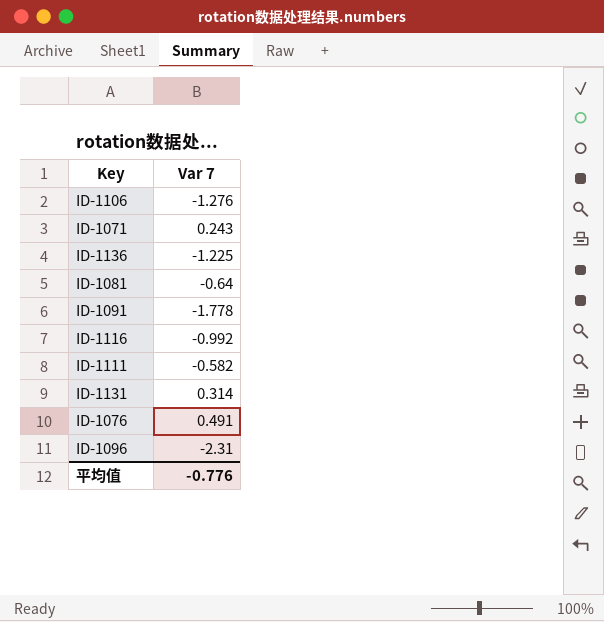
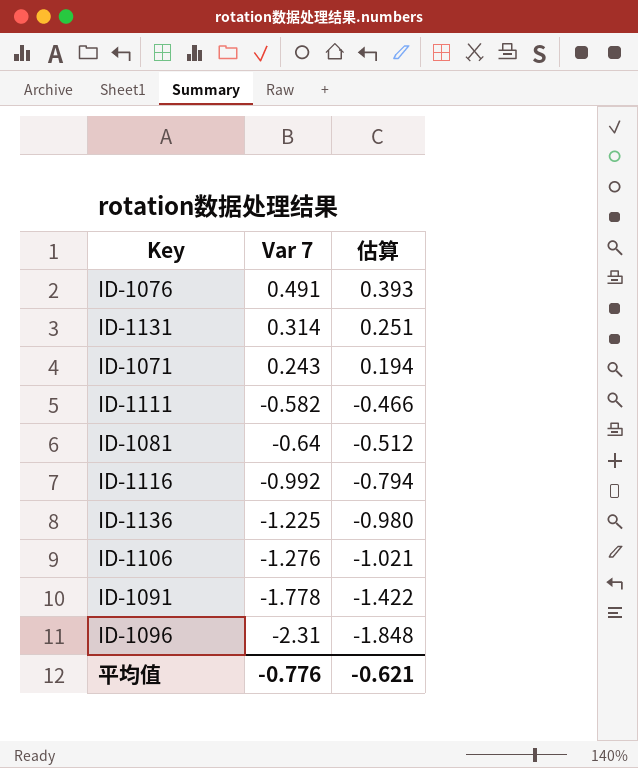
row order: none -> Var 7 descending
column 估算 | formula: none -> [Var 7] * 0.8

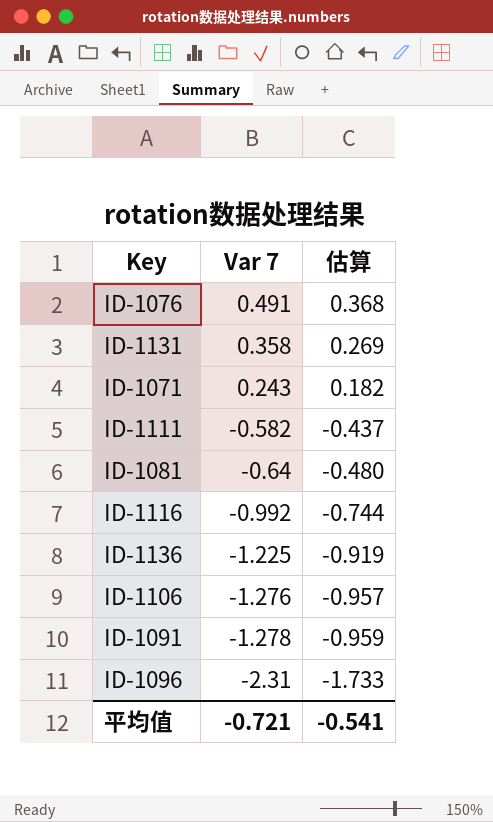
column 估算 | formula: [Var 7] * 0.8 -> [Var 7] * 0.75
ID-1131 | Var 7: 0.314 -> 0.358
ID-1091 | Var 7: -1.778 -> -1.278
平均值 | Var 7: -0.776 -> -0.721
平均值 | 估算: -0.621 -> -0.541

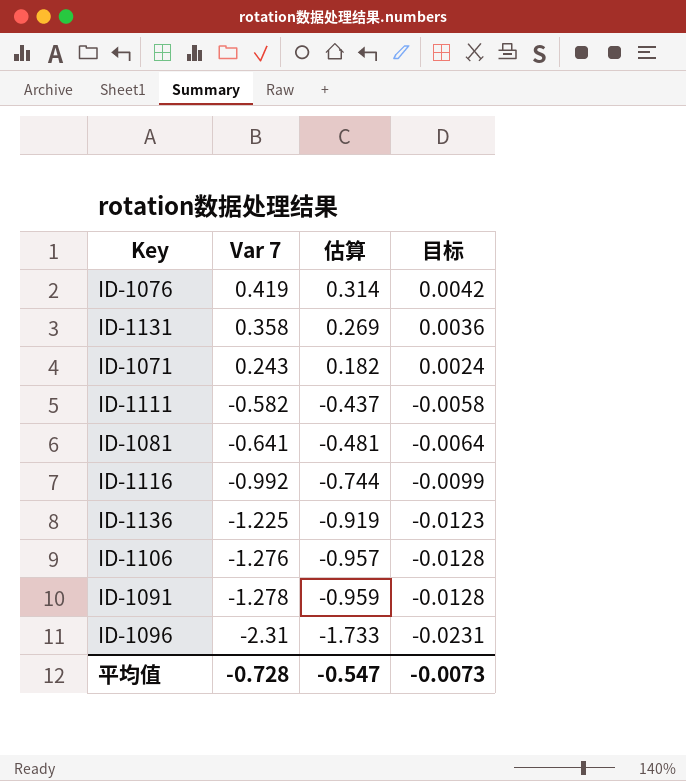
column 目标 | formula: none -> [Var 7] * 0.01
ID-1076 | Var 7: 0.491 -> 0.419
ID-1076 | 估算: 0.368 -> 0.314
ID-1081 | Var 7: -0.64 -> -0.641
ID-1081 | 估算: -0.480 -> -0.481
平均值 | Var 7: -0.721 -> -0.728
平均值 | 估算: -0.541 -> -0.547

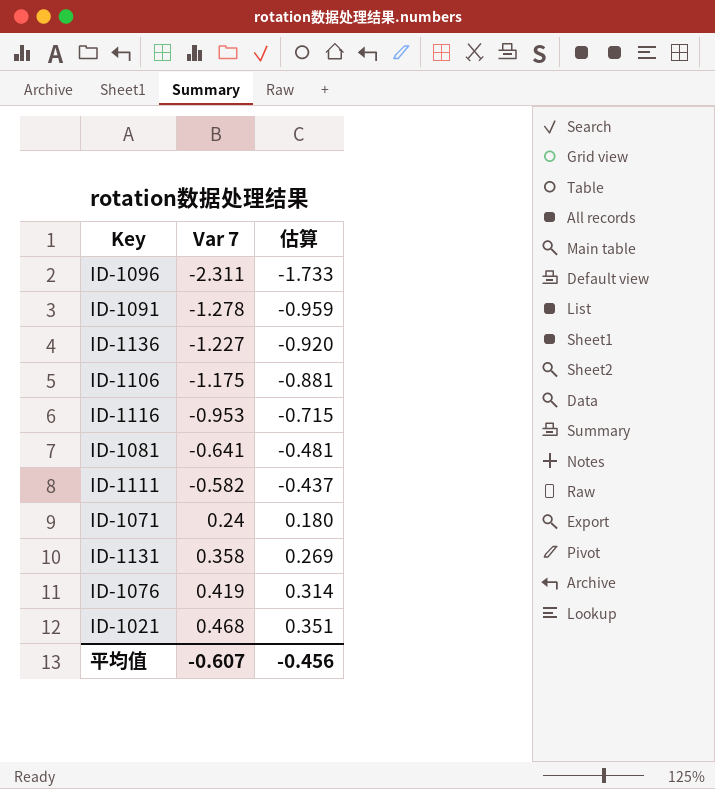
row order: Var 7 descending -> Var 7 ascending
column 目标 | formula: [Var 7] * 0.01 -> none
ID-1096 | Var 7: -2.31 -> -2.311
ID-1136 | Var 7: -1.225 -> -1.227
ID-1136 | 估算: -0.919 -> -0.920
ID-1106 | Var 7: -1.276 -> -1.175
ID-1106 | 估算: -0.957 -> -0.881
ID-1116 | Var 7: -0.992 -> -0.953
ID-1116 | 估算: -0.744 -> -0.715
ID-1071 | Var 7: 0.243 -> 0.24
ID-1071 | 估算: 0.182 -> 0.180
row ID-1021: none -> 0.468 | 0.351
平均值 | Var 7: -0.728 -> -0.607
平均值 | 估算: -0.547 -> -0.456

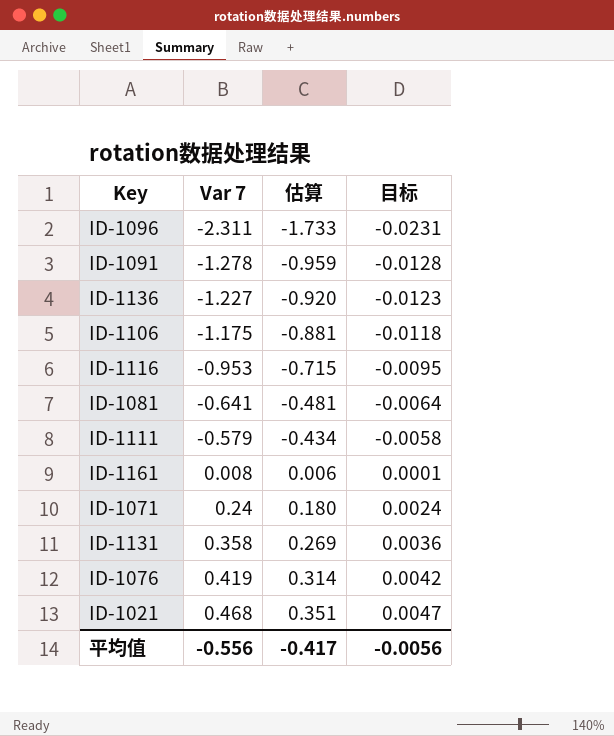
column 目标 | formula: none -> [Var 7] * 0.01
ID-1111 | Var 7: -0.582 -> -0.579
ID-1111 | 估算: -0.437 -> -0.434
row ID-1161: none -> 0.008 | 0.006 | 0.0001
平均值 | Var 7: -0.607 -> -0.556
平均值 | 估算: -0.456 -> -0.417

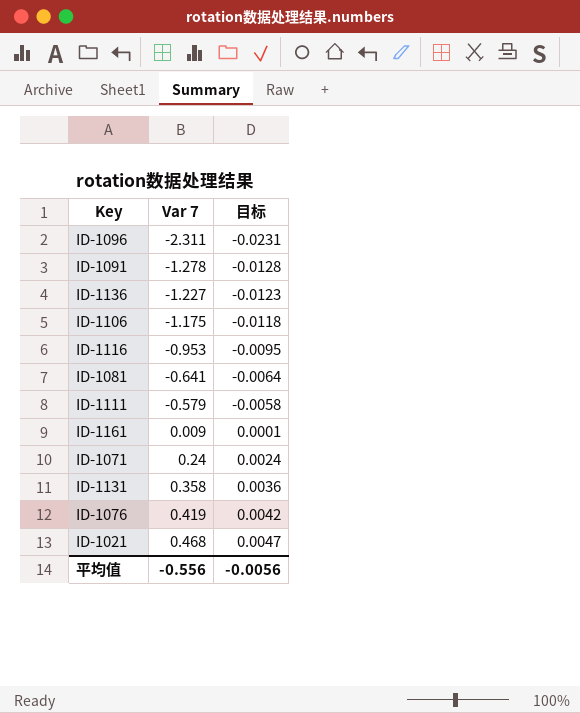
column 估算 | formula: [Var 7] * 0.75 -> none
ID-1161 | Var 7: 0.008 -> 0.009

